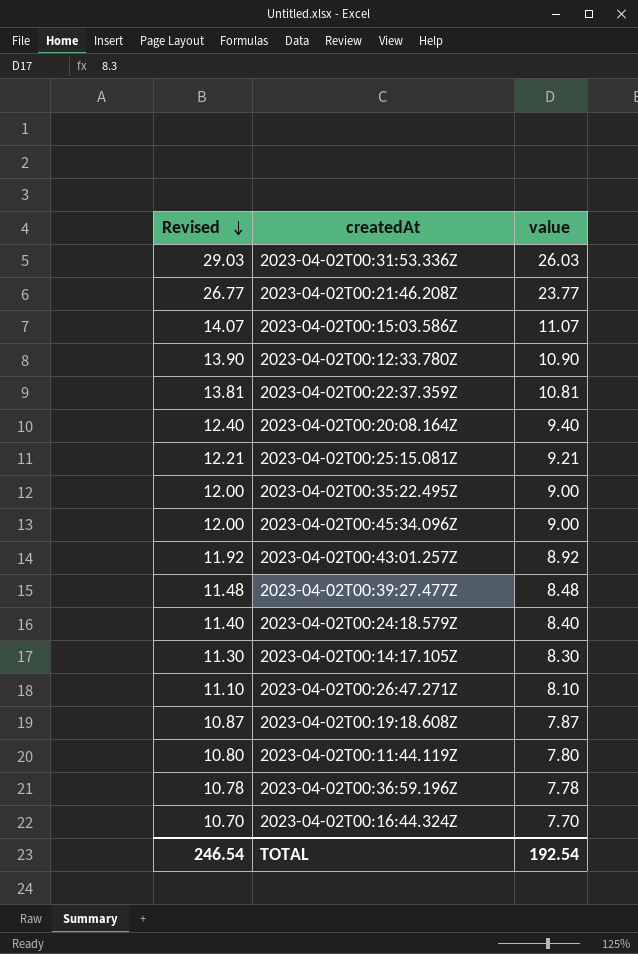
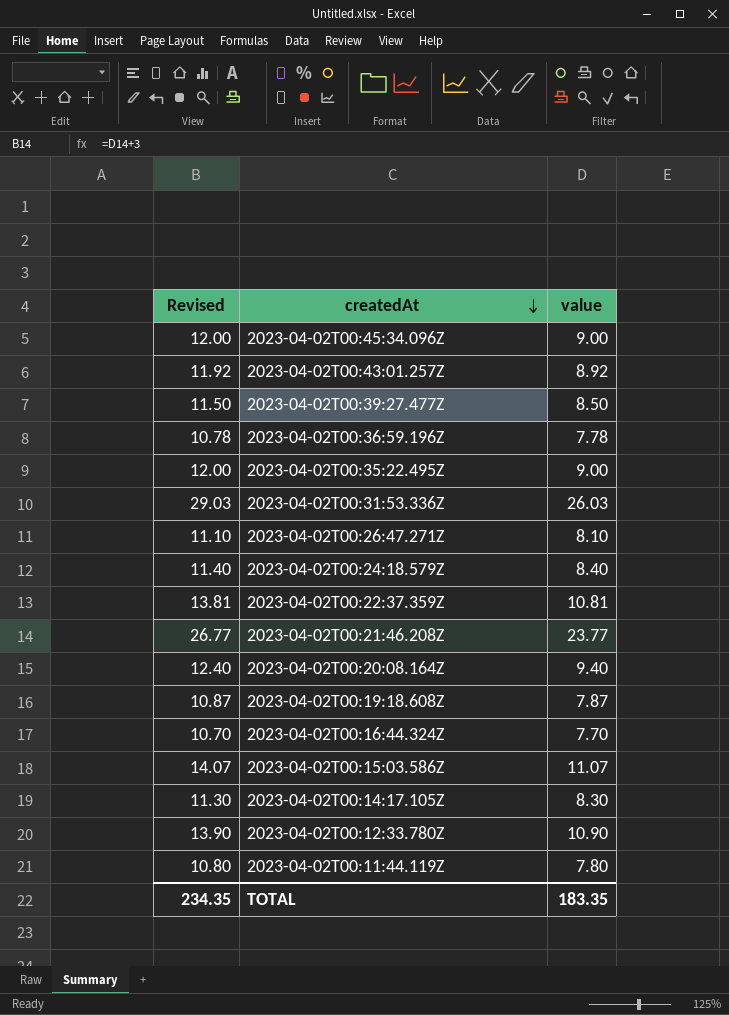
row order: Revised descending -> createdAt descending
row 2023-04-02T00:25:15.081Z: 12.21 | 9.21 -> none
2023-04-02T00:39:27.477Z | Revised: 11.48 -> 11.50
2023-04-02T00:39:27.477Z | value: 8.48 -> 8.50
TOTAL | Revised: 246.54 -> 234.35
TOTAL | value: 192.54 -> 183.35

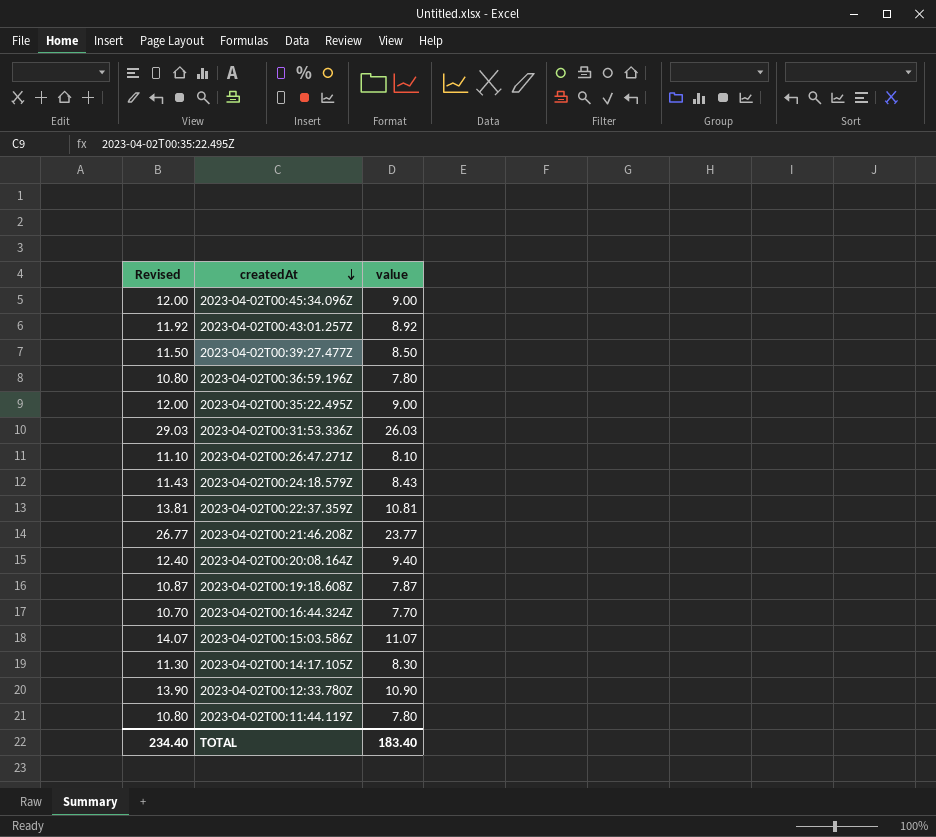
2023-04-02T00:36:59.196Z | Revised: 10.78 -> 10.80
2023-04-02T00:36:59.196Z | value: 7.78 -> 7.80
2023-04-02T00:24:18.579Z | Revised: 11.40 -> 11.43
2023-04-02T00:24:18.579Z | value: 8.40 -> 8.43
TOTAL | Revised: 234.35 -> 234.40
TOTAL | value: 183.35 -> 183.40

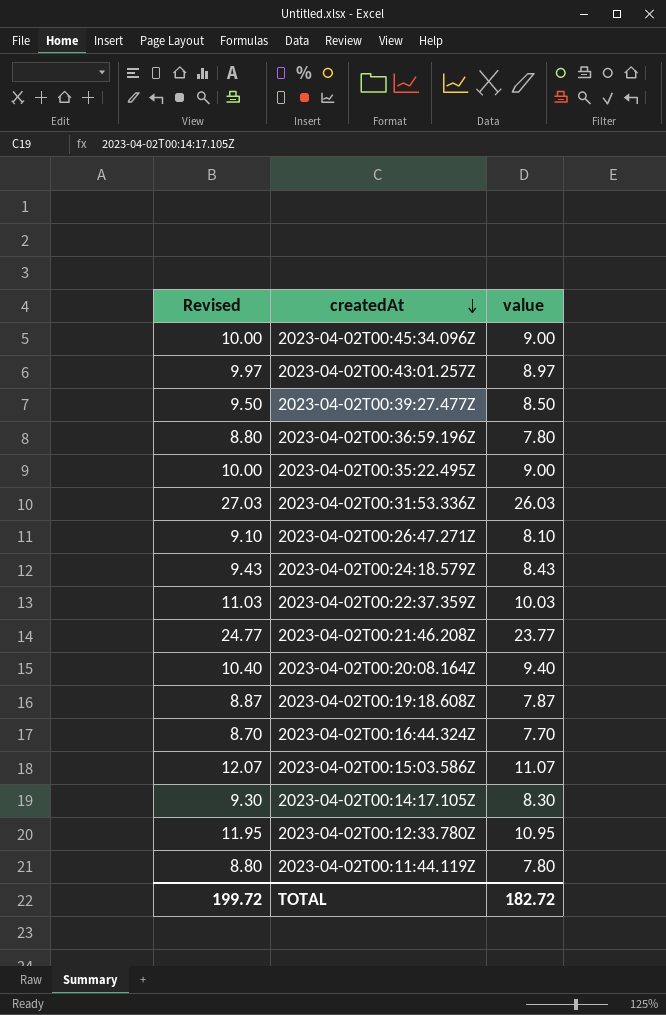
column Revised | formula: [value] + 3 -> [value] + 1
2023-04-02T00:43:01.257Z | value: 8.92 -> 8.97
2023-04-02T00:22:37.359Z | value: 10.81 -> 10.03
2023-04-02T00:12:33.780Z | value: 10.90 -> 10.95
TOTAL | Revised: 234.40 -> 199.72
TOTAL | value: 183.40 -> 182.72

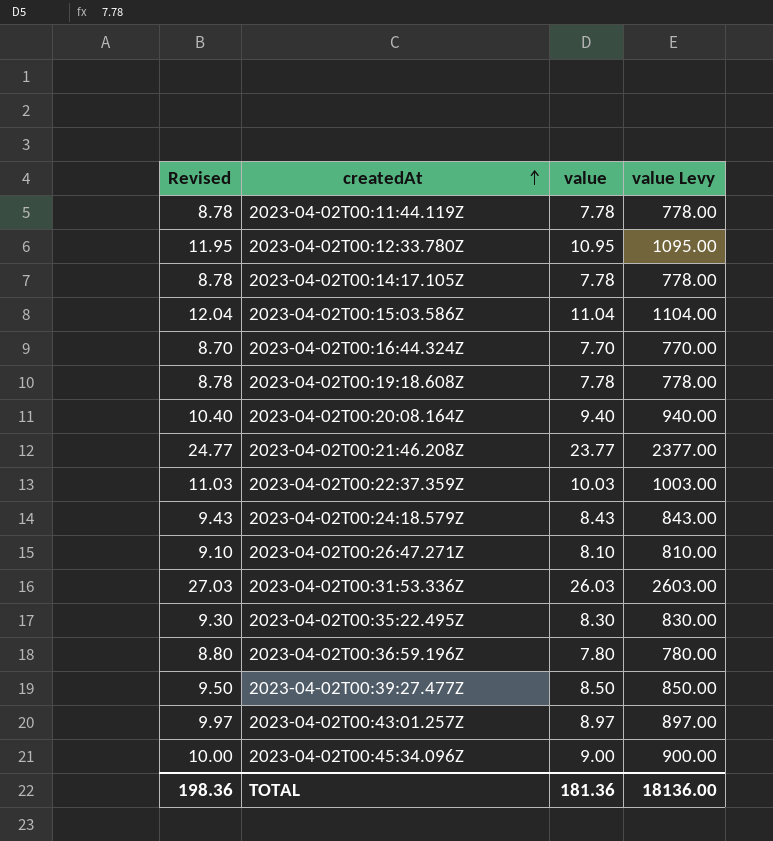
row order: createdAt descending -> createdAt ascending
column value Levy | formula: none -> [value] * 100
2023-04-02T00:11:44.119Z | Revised: 8.80 -> 8.78
2023-04-02T00:11:44.119Z | value: 7.80 -> 7.78
2023-04-02T00:14:17.105Z | Revised: 9.30 -> 8.78
2023-04-02T00:14:17.105Z | value: 8.30 -> 7.78
2023-04-02T00:15:03.586Z | Revised: 12.07 -> 12.04
2023-04-02T00:15:03.586Z | value: 11.07 -> 11.04
2023-04-02T00:19:18.608Z | Revised: 8.87 -> 8.78
2023-04-02T00:19:18.608Z | value: 7.87 -> 7.78
2023-04-02T00:35:22.495Z | Revised: 10.00 -> 9.30
2023-04-02T00:35:22.495Z | value: 9.00 -> 8.30
TOTAL | Revised: 199.72 -> 198.36
TOTAL | value: 182.72 -> 181.36

